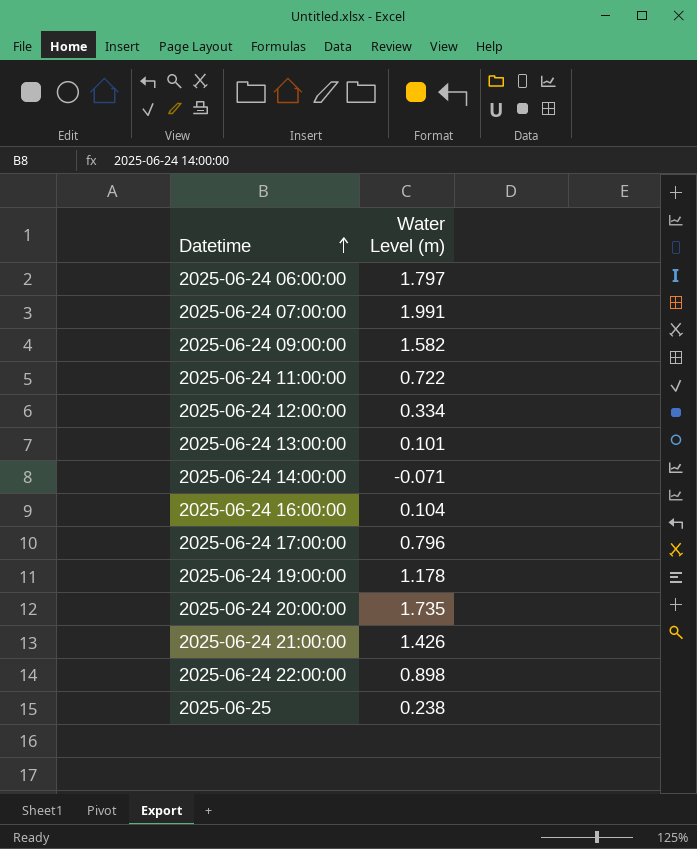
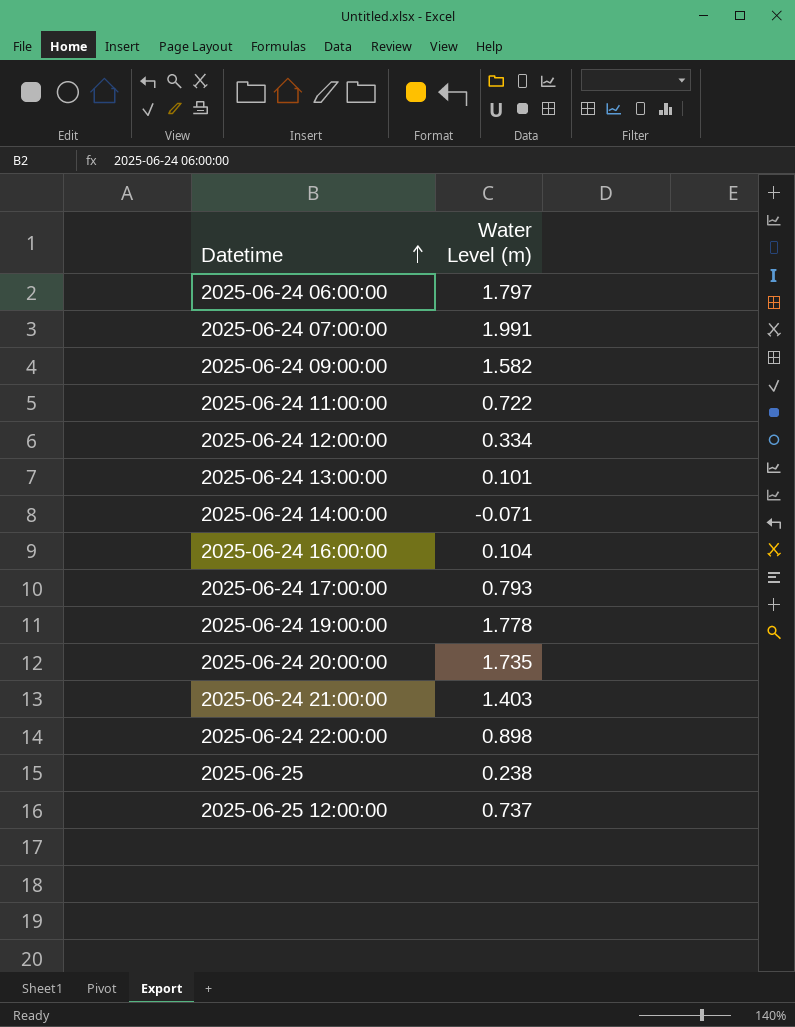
2025-06-24 17:00:00 | Water Level (m): 0.796 -> 0.793
2025-06-24 19:00:00 | Water Level (m): 1.178 -> 1.778
2025-06-24 21:00:00 | Water Level (m): 1.426 -> 1.403
row 2025-06-25 12:00:00: none -> 0.737

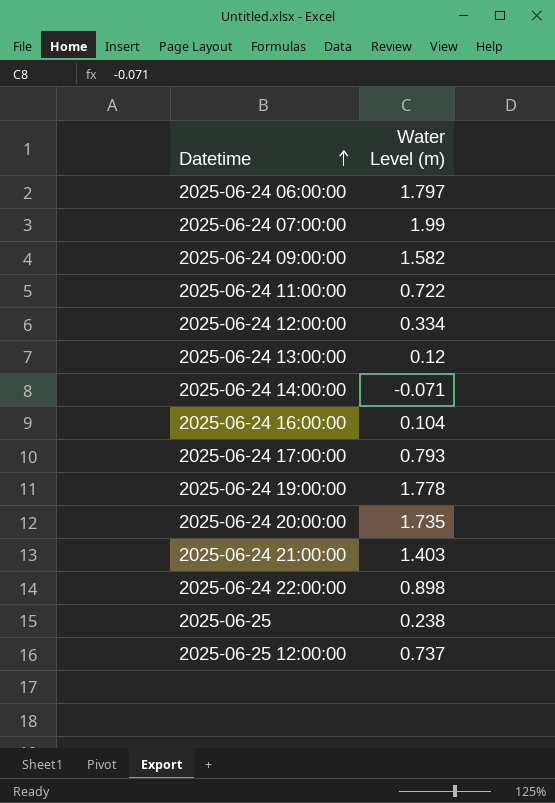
2025-06-24 07:00:00 | Water Level (m): 1.991 -> 1.99
2025-06-24 13:00:00 | Water Level (m): 0.101 -> 0.12

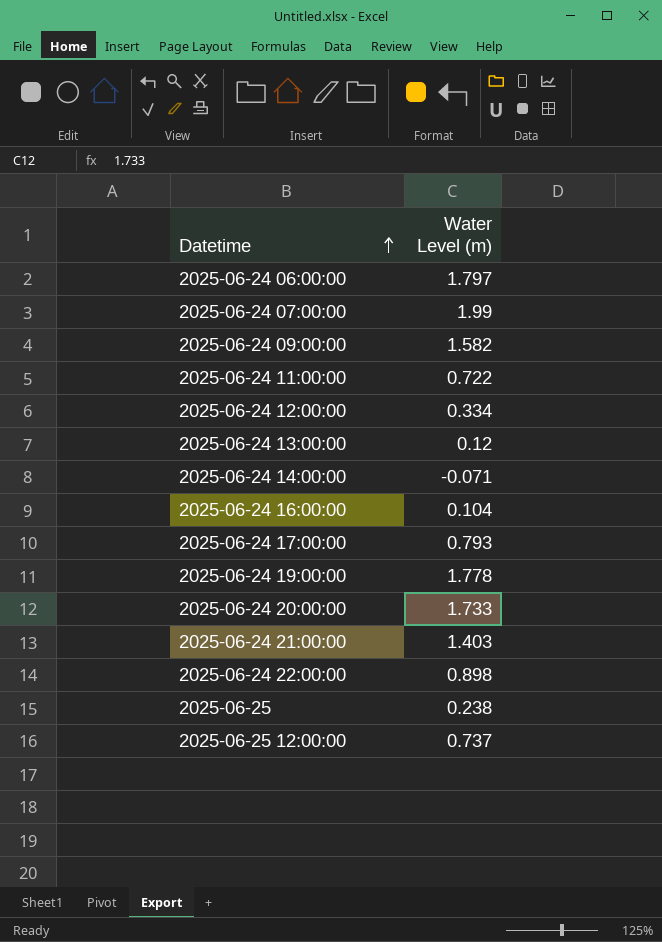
2025-06-24 20:00:00 | Water Level (m): 1.735 -> 1.733

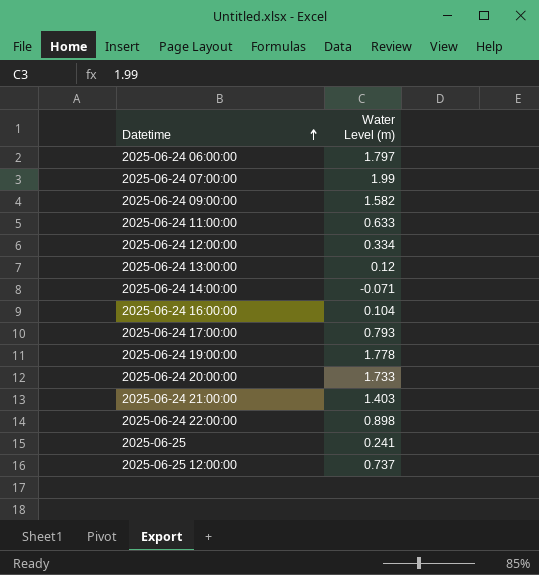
2025-06-24 11:00:00 | Water Level (m): 0.722 -> 0.633
2025-06-25 | Water Level (m): 0.238 -> 0.241

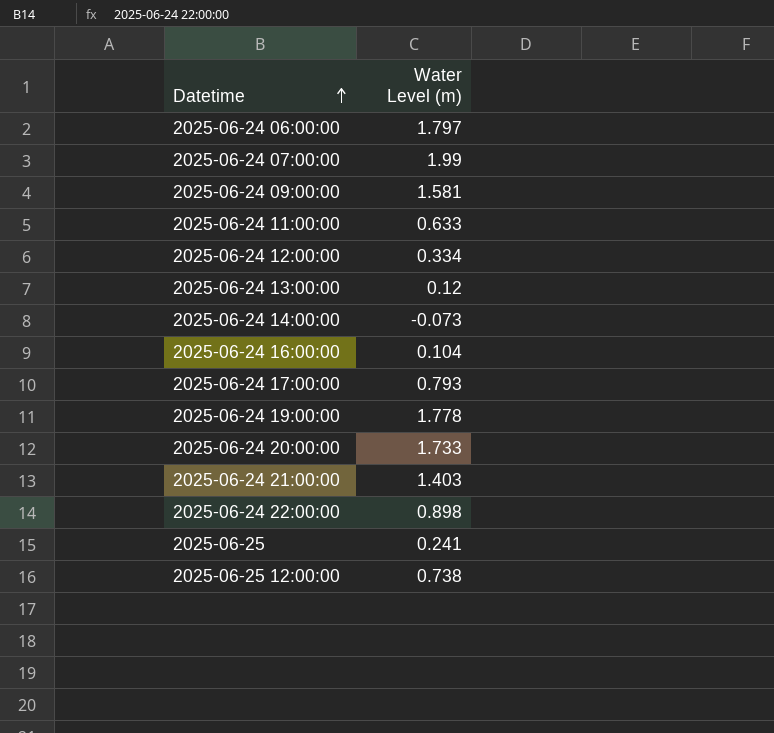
2025-06-24 09:00:00 | Water Level (m): 1.582 -> 1.581
2025-06-24 14:00:00 | Water Level (m): -0.071 -> -0.073
2025-06-25 12:00:00 | Water Level (m): 0.737 -> 0.738

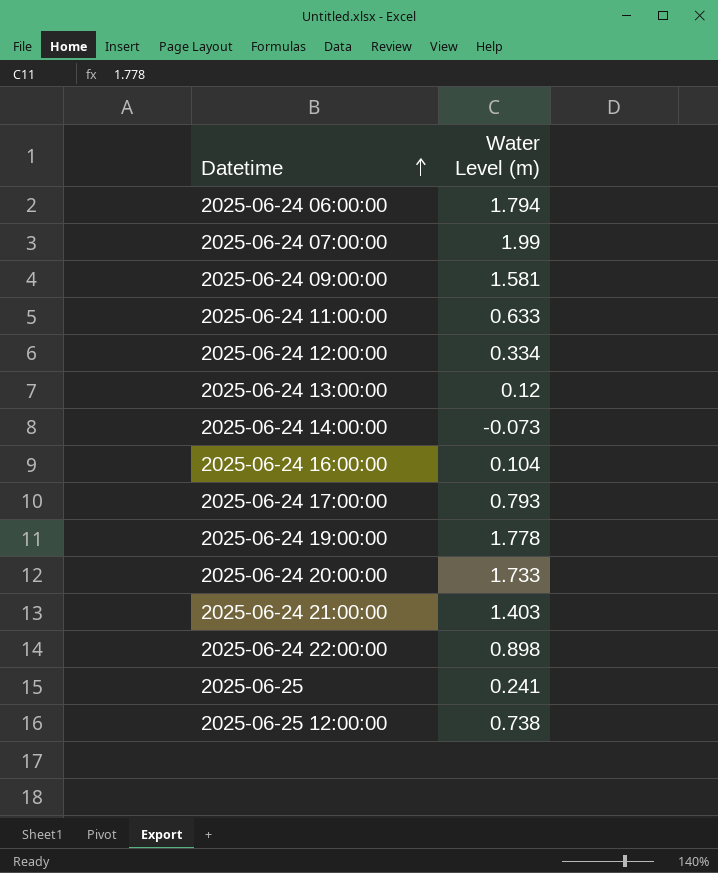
2025-06-24 06:00:00 | Water Level (m): 1.797 -> 1.794

